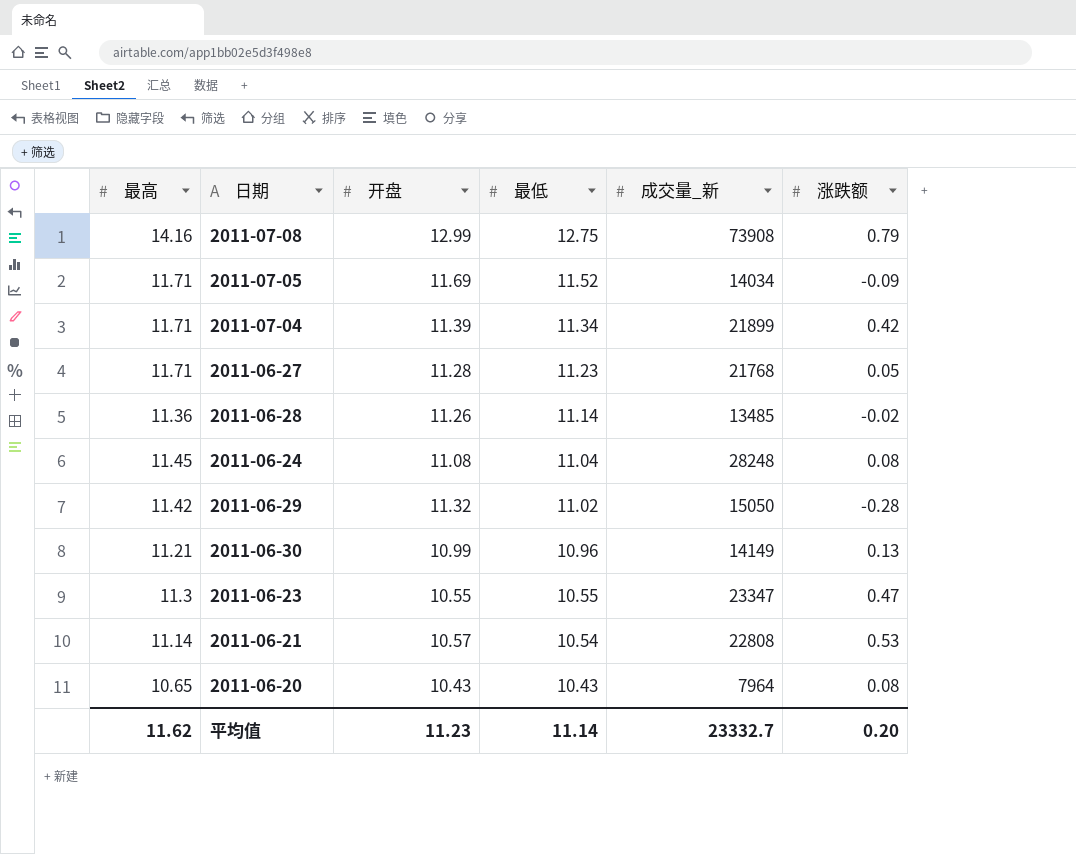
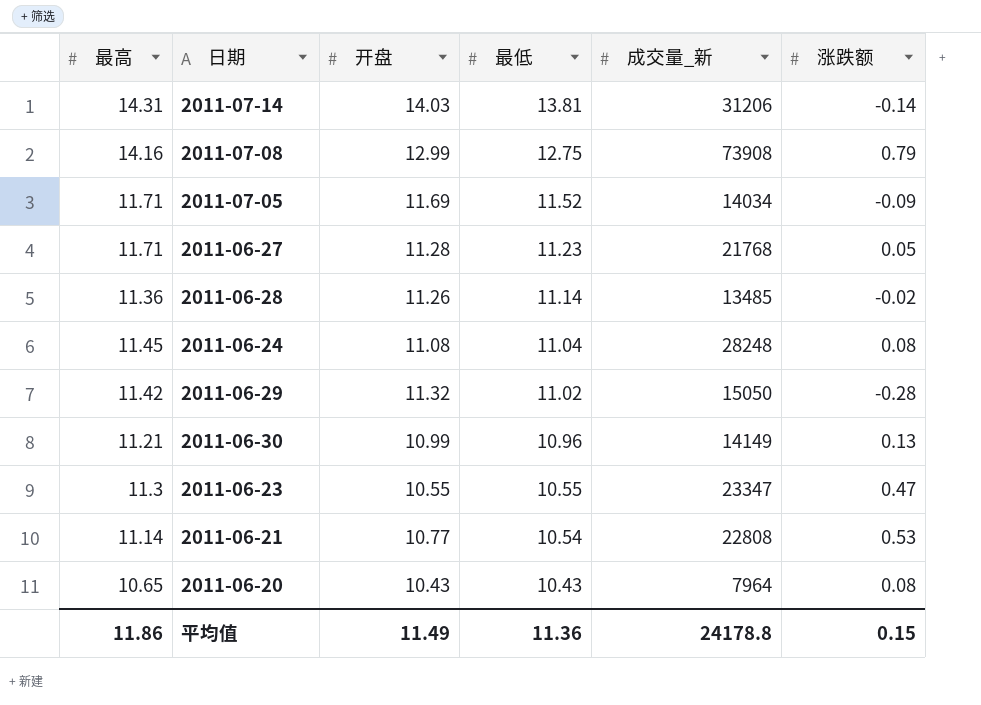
row 2011-07-04: 11.71 | 11.39 | 11.34 | 21899 | 0.42 -> none
row 2011-07-14: none -> 14.31 | 14.03 | 13.81 | 31206 | -0.14
2011-06-21 | 开盘: 10.57 -> 10.77
平均值 | 最高: 11.62 -> 11.86
平均值 | 开盘: 11.23 -> 11.49
平均值 | 最低: 11.14 -> 11.36
平均值 | 成交量_新: 23332.7 -> 24178.8
平均值 | 涨跌额: 0.20 -> 0.15

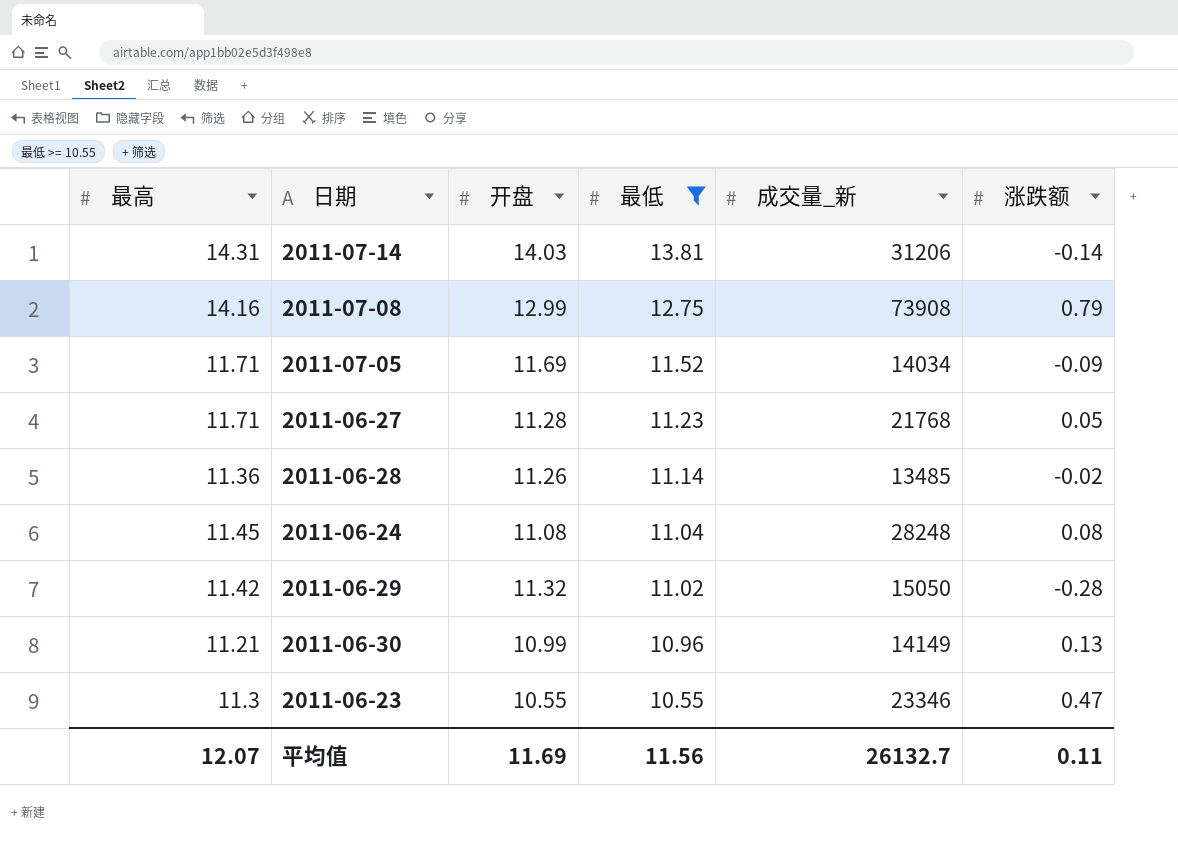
filter: none -> 最低 >= 10.55
2011-06-23 | 成交量_新: 23347 -> 23346
平均值 | 最高: 11.86 -> 12.07
平均值 | 开盘: 11.49 -> 11.69
平均值 | 最低: 11.36 -> 11.56
平均值 | 成交量_新: 24178.8 -> 26132.7
平均值 | 涨跌额: 0.15 -> 0.11

